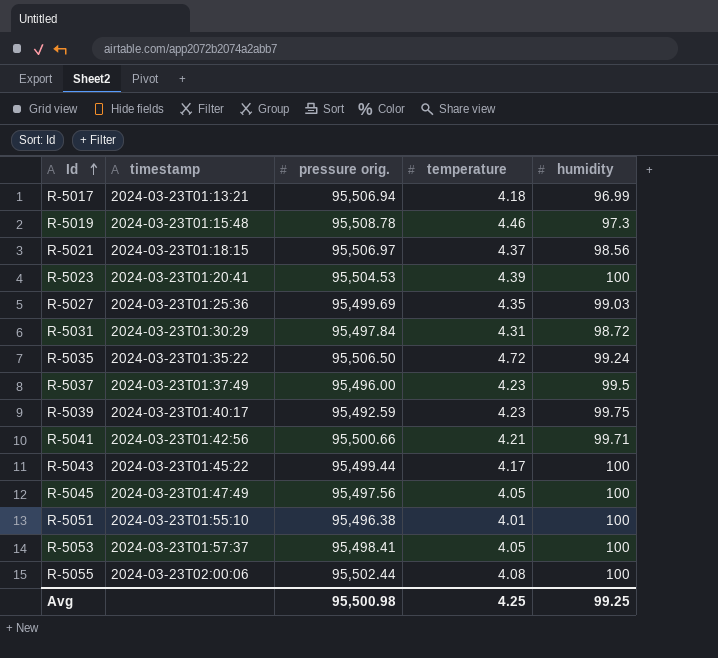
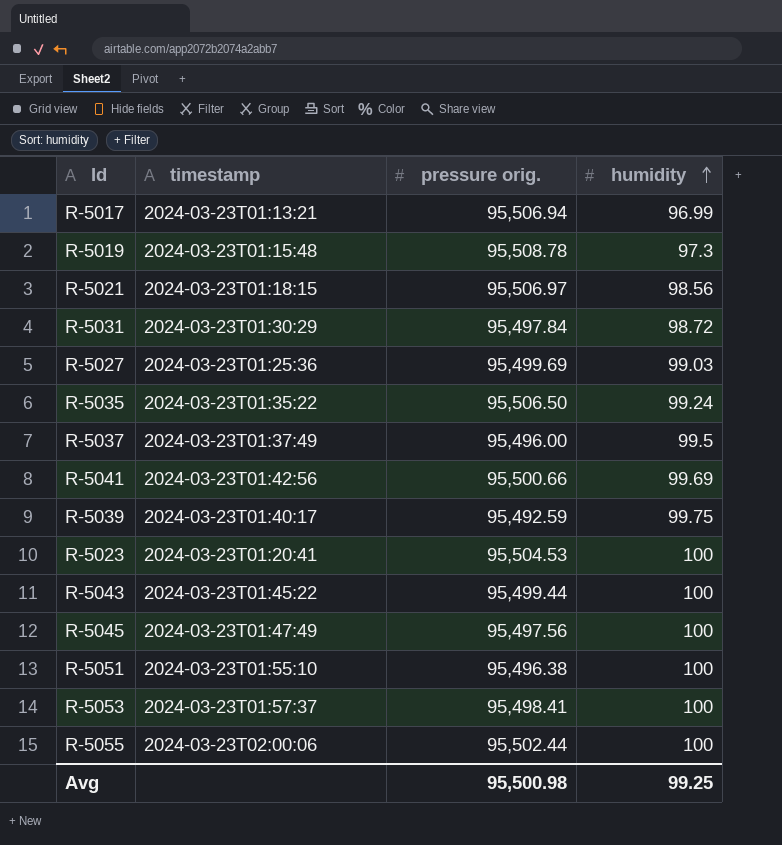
row order: Id ascending -> humidity ascending
column temperature | position: 4 -> none
R-5041 | humidity: 99.71 -> 99.69

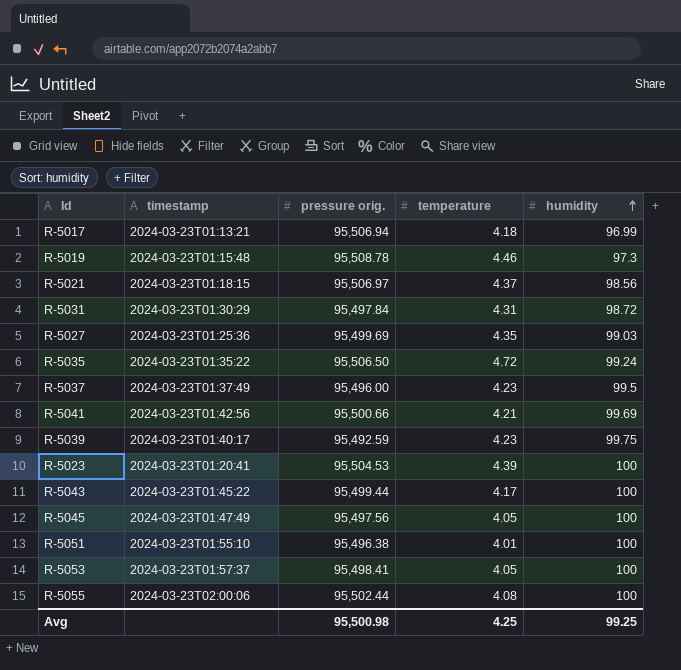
column temperature | position: none -> 4

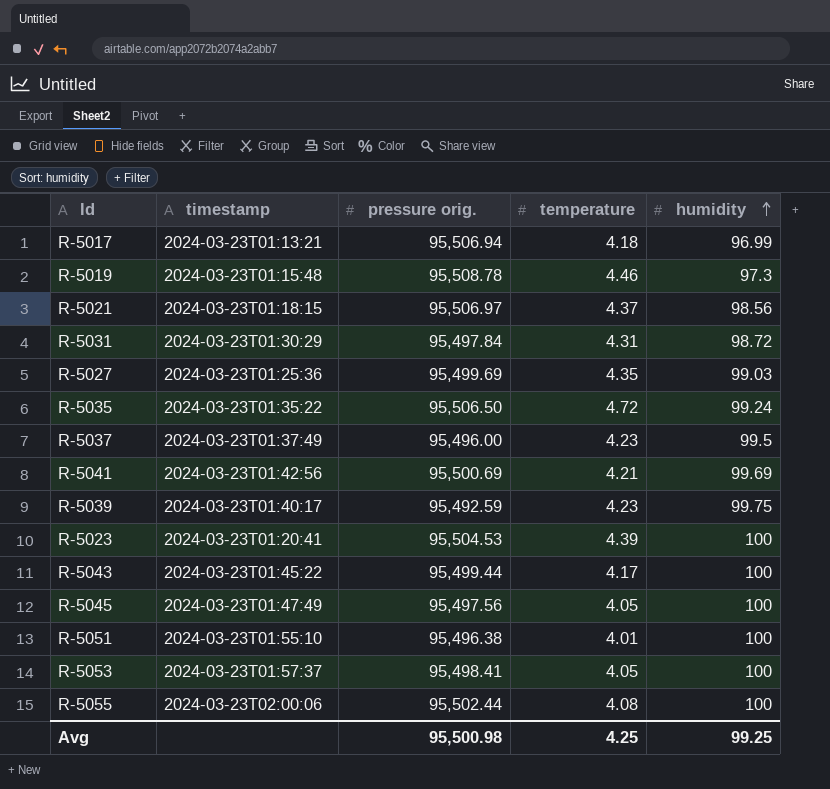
R-5041 | pressure orig.: 95,500.66 -> 95,500.69

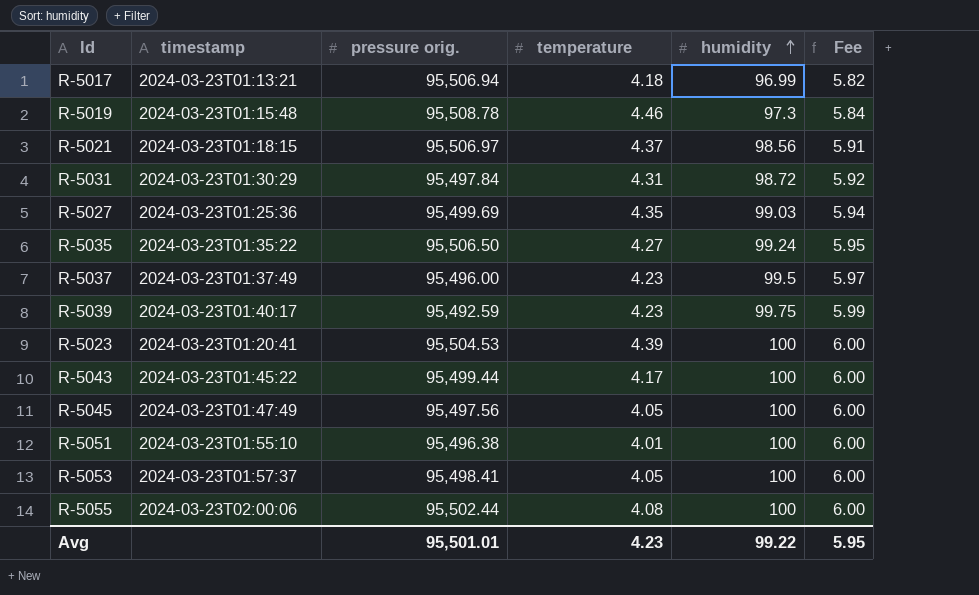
column Fee | formula: none -> [humidity] * 0.06
row R-5041: 2024-03-23T01:42:56 | 95,500.69 | 4.21 | 99.69 -> none
R-5035 | temperature: 4.72 -> 4.27
Avg | pressure orig.: 95,500.98 -> 95,501.01
Avg | temperature: 4.25 -> 4.23
Avg | humidity: 99.25 -> 99.22

